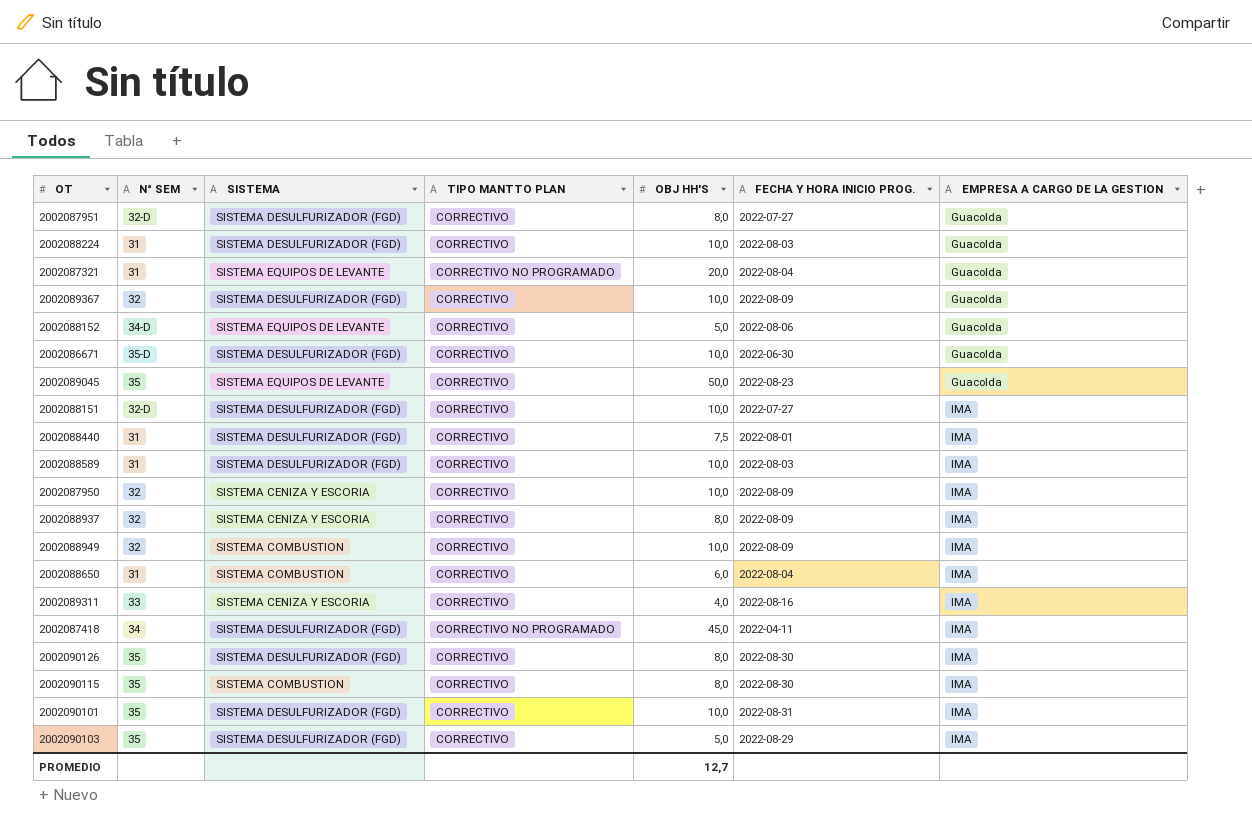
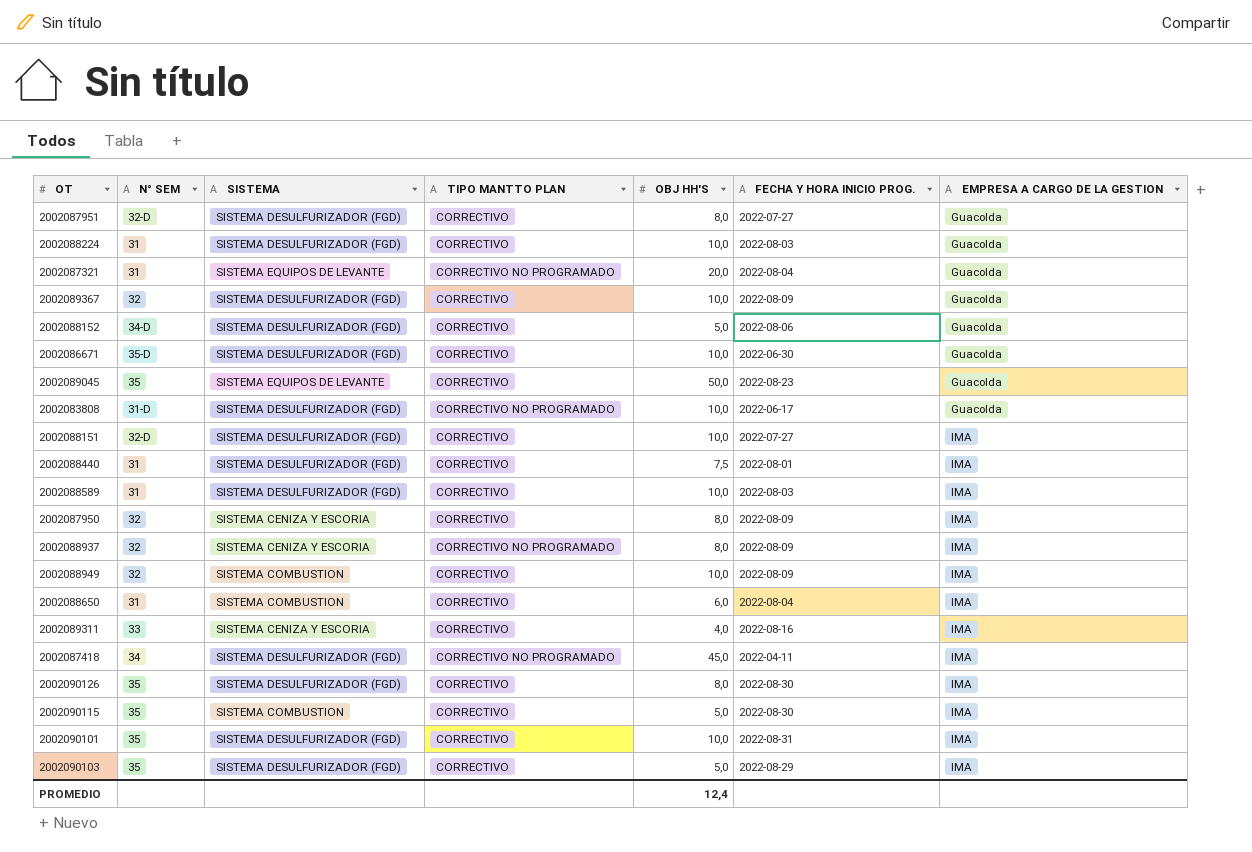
2002088152 | SISTEMA: SISTEMA EQUIPOS DE LEVANTE -> SISTEMA DESULFURIZADOR (FGD)
row 2002083808: none -> 31-D | SISTEMA DESULFURIZADOR (FGD) | CORRECTIVO NO PROGRAMADO | 10,0 | 2022-06-17 | Guacolda
2002087950 | OBJ HH'S: 10,0 -> 8,0
2002088937 | TIPO MANTTO PLAN: CORRECTIVO -> CORRECTIVO NO PROGRAMADO
2002090115 | OBJ HH'S: 8,0 -> 5,0
PROMEDIO | OBJ HH'S: 12,7 -> 12,4

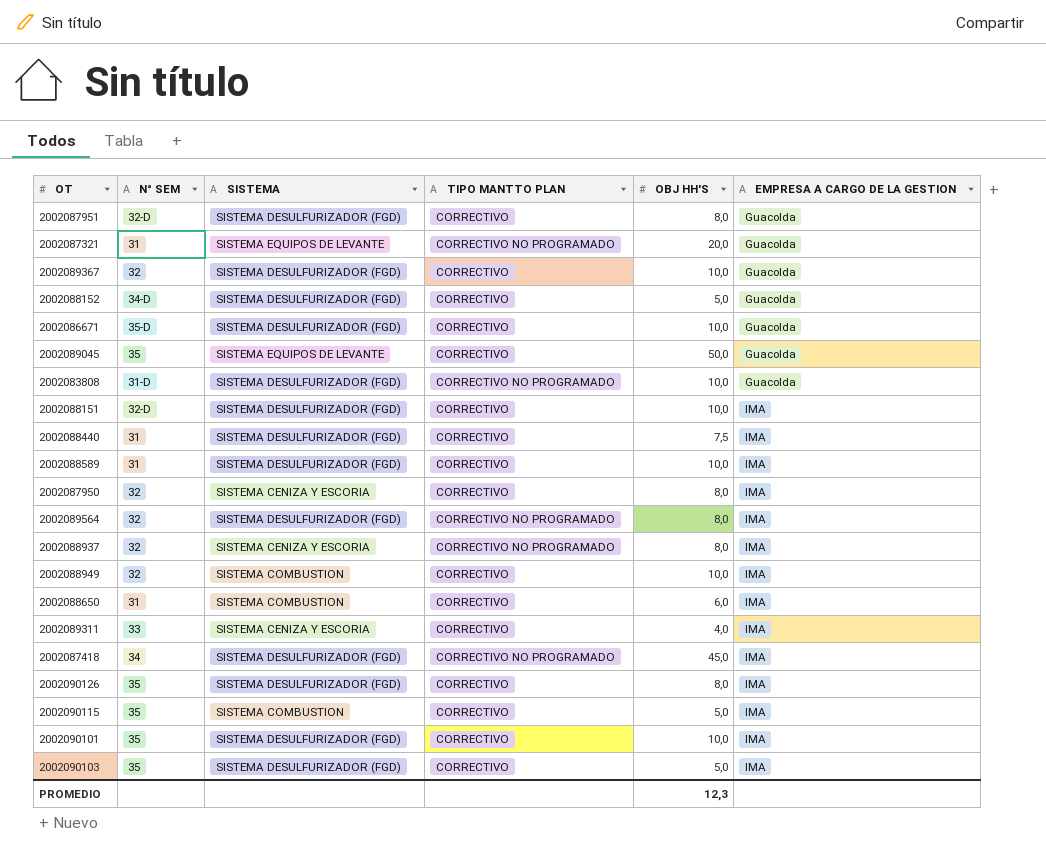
column FECHA Y HORA INICIO PROG. | position: 6 -> none
row 2002088224: 31 | SISTEMA DESULFURIZADOR (FGD) | CORRECTIVO | 10,0 | 2022-08-03 | Guacolda -> none
row 2002089564: none -> 32 | SISTEMA DESULFURIZADOR (FGD) | CORRECTIVO NO PROGRAMADO | 8,0 | IMA
PROMEDIO | OBJ HH'S: 12,4 -> 12,3

